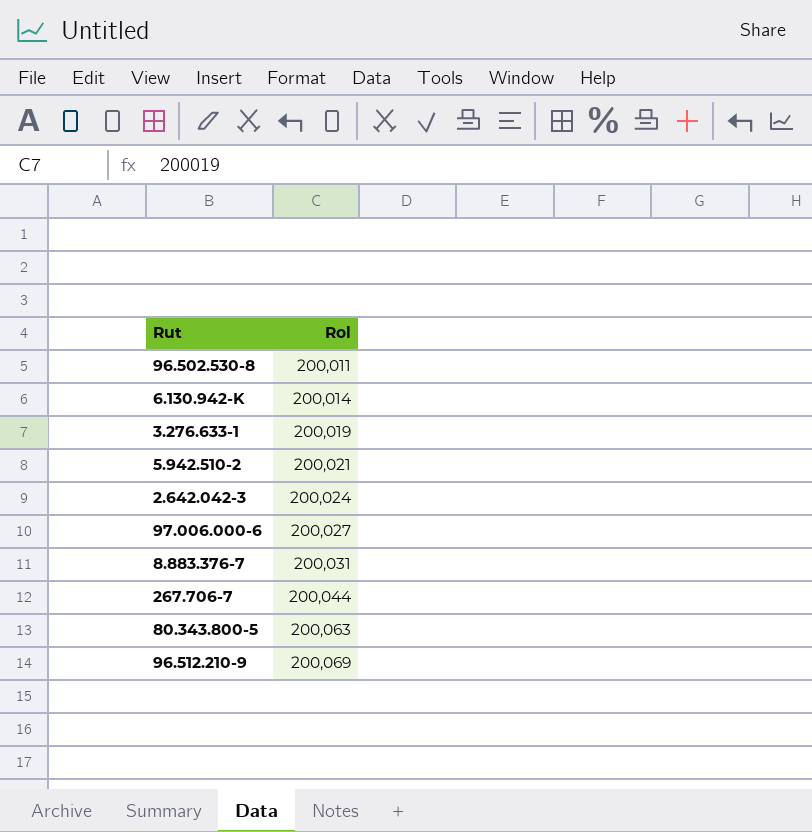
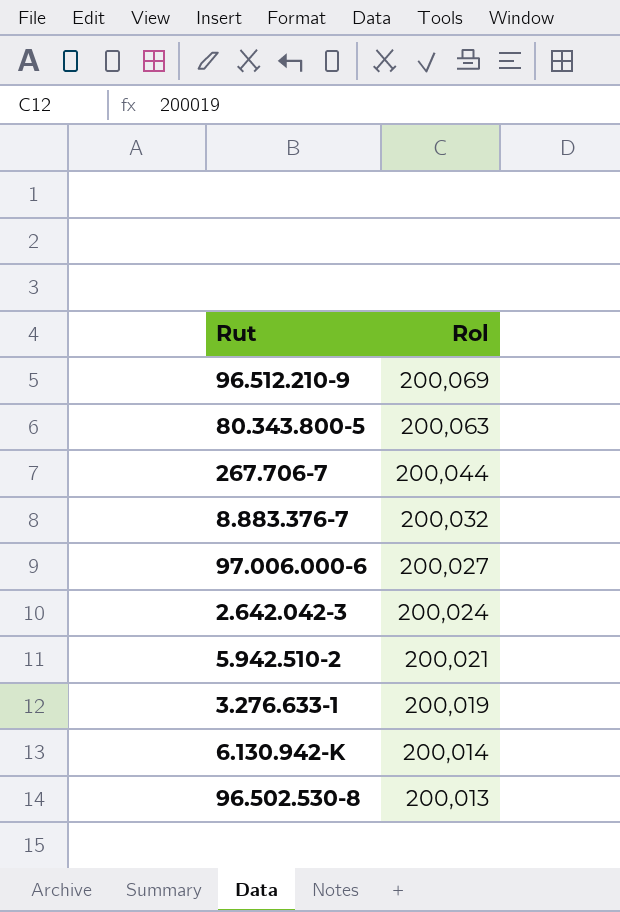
row order: Rol ascending -> Rol descending
8.883.376-7 | Rol: 200,031 -> 200,032
96.502.530-8 | Rol: 200,011 -> 200,013

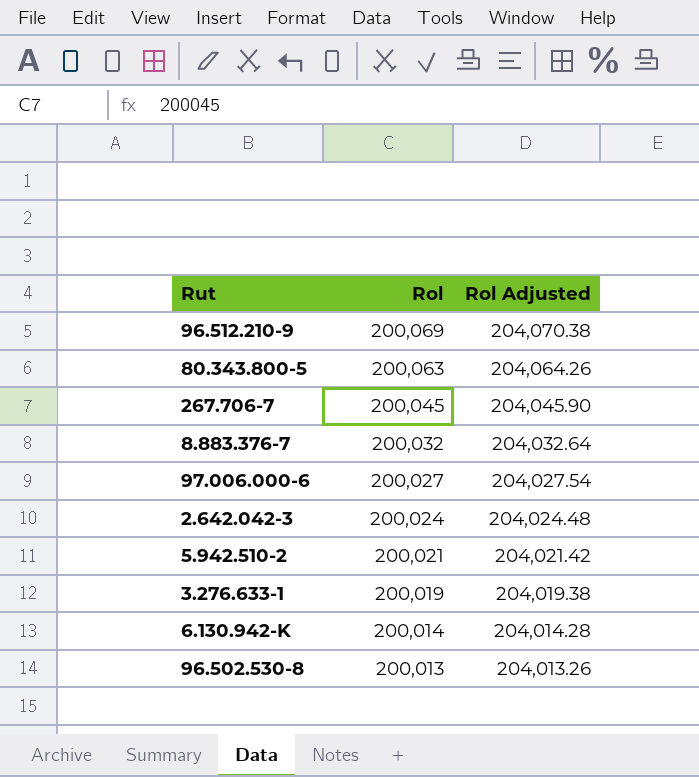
column Rol Adjusted | formula: none -> [Rol] * 1.02
267.706-7 | Rol: 200,044 -> 200,045

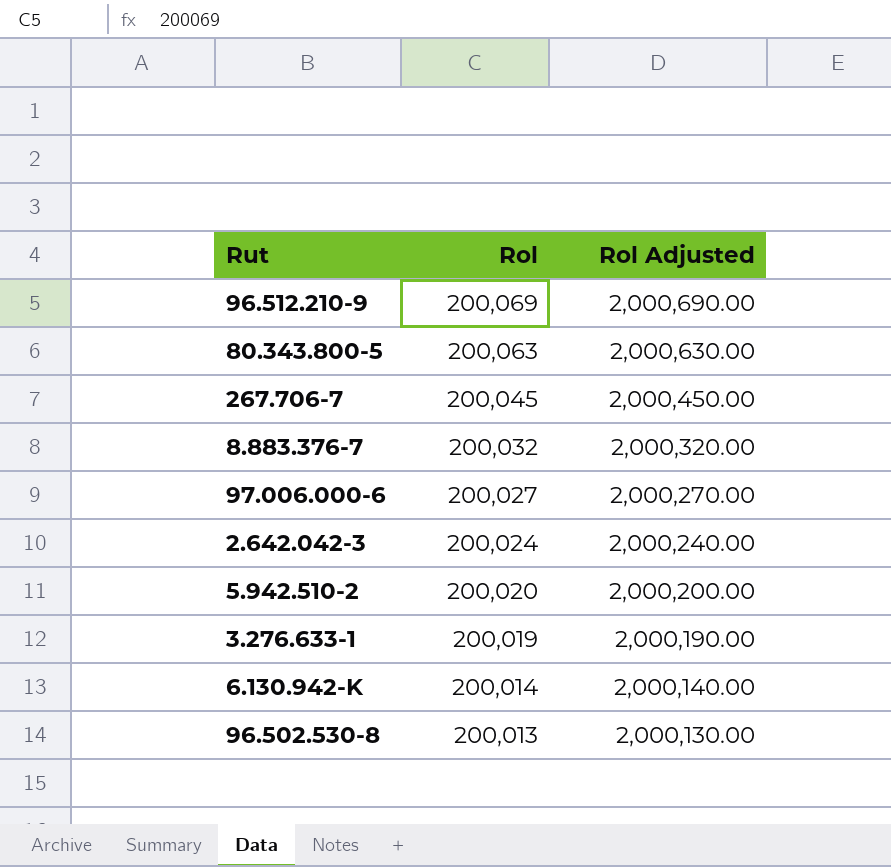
column Rol Adjusted | formula: [Rol] * 1.02 -> [Rol] * 10
5.942.510-2 | Rol: 200,021 -> 200,020

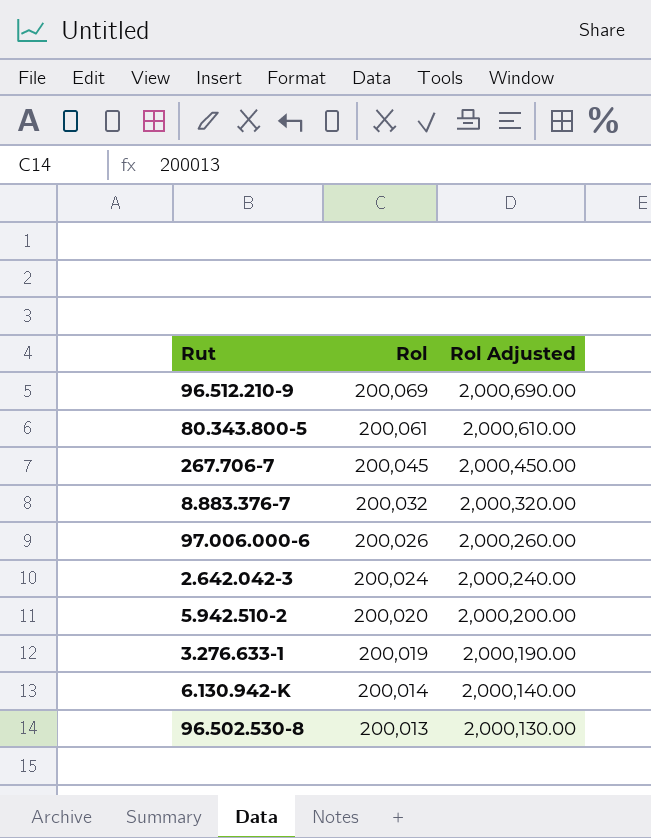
80.343.800-5 | Rol: 200,063 -> 200,061
80.343.800-5 | Rol Adjusted: 2,000,630.00 -> 2,000,610.00
97.006.000-6 | Rol: 200,027 -> 200,026
97.006.000-6 | Rol Adjusted: 2,000,270.00 -> 2,000,260.00

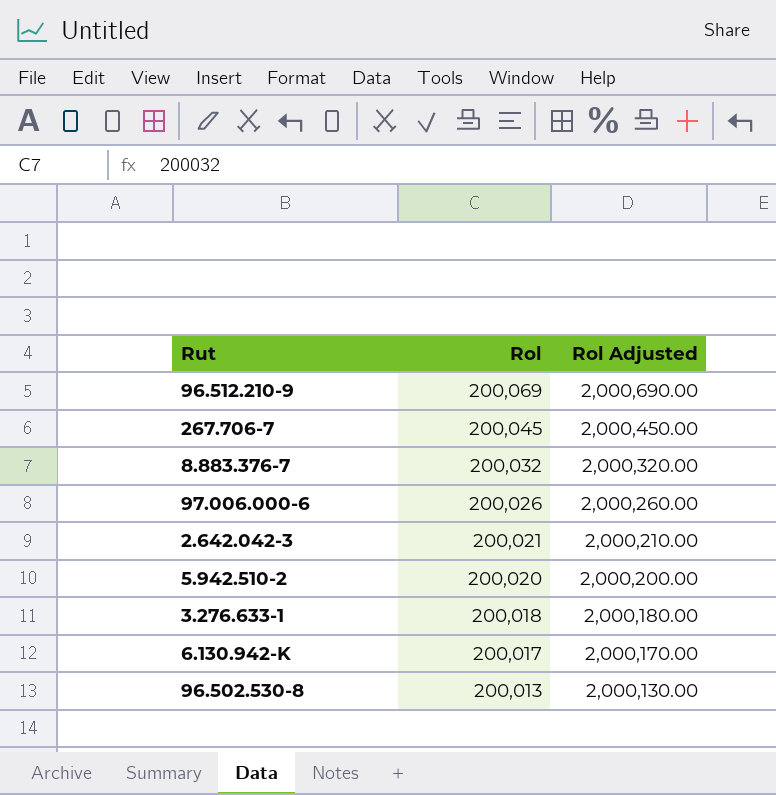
row 80.343.800-5: 200,061 | 2,000,610.00 -> none
2.642.042-3 | Rol: 200,024 -> 200,021
2.642.042-3 | Rol Adjusted: 2,000,240.00 -> 2,000,210.00
3.276.633-1 | Rol: 200,019 -> 200,018
3.276.633-1 | Rol Adjusted: 2,000,190.00 -> 2,000,180.00
6.130.942-K | Rol: 200,014 -> 200,017
6.130.942-K | Rol Adjusted: 2,000,140.00 -> 2,000,170.00

